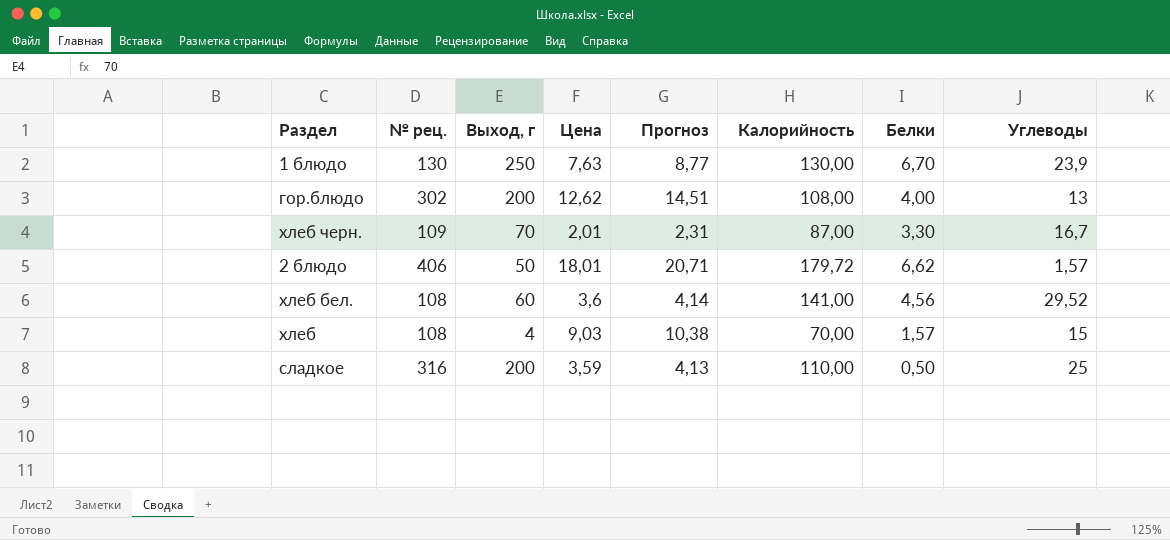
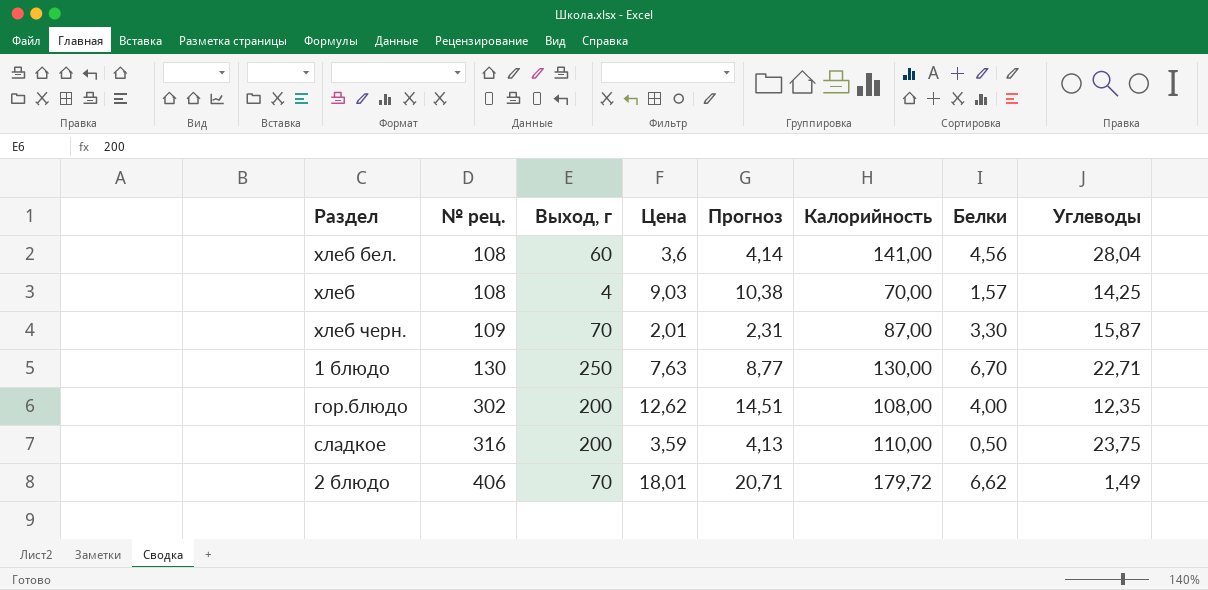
row order: none -> № рец. ascending
хлеб бел. | Углеводы: 29,52 -> 28,04
хлеб | Углеводы: 15 -> 14,25
хлеб черн. | Углеводы: 16,7 -> 15,87
1 блюдо | Углеводы: 23,9 -> 22,71
гор.блюдо | Углеводы: 13 -> 12,35
сладкое | Углеводы: 25 -> 23,75
2 блюдо | Выход, г: 50 -> 70
2 блюдо | Углеводы: 1,57 -> 1,49

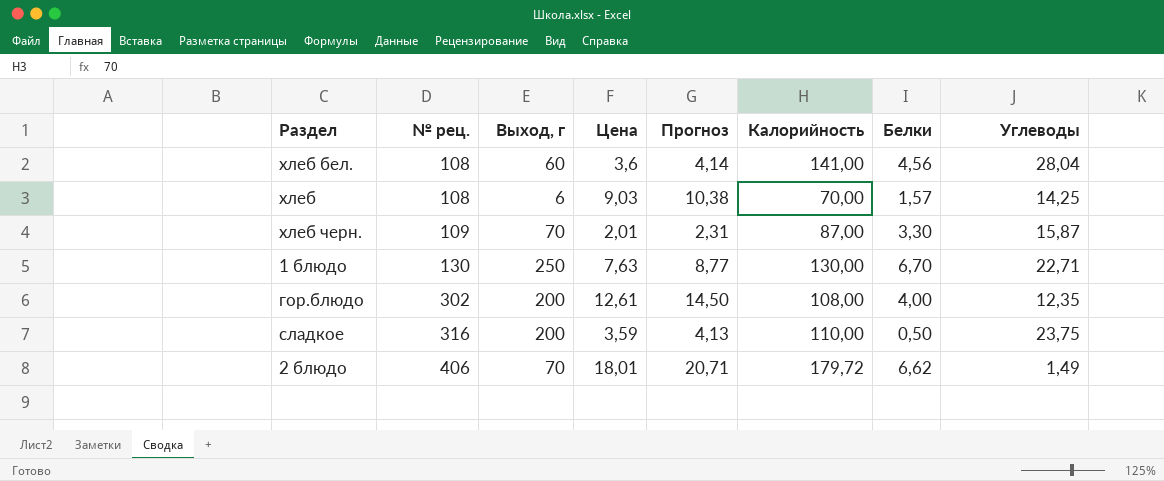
хлеб | Выход, г: 4 -> 6
гор.блюдо | Цена: 12,62 -> 12,61
гор.блюдо | Прогноз: 14,51 -> 14,50

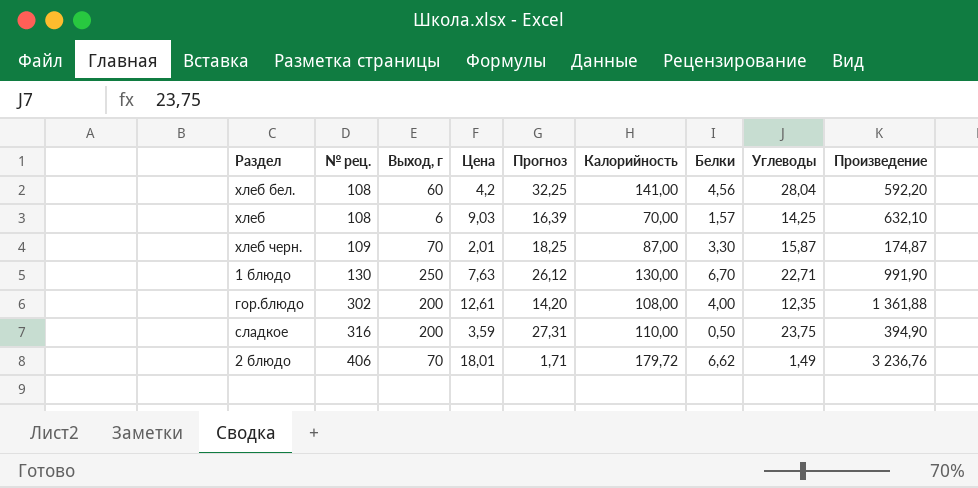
column Прогноз | formula: [Цена] * 1,15 -> [Углеводы] * 1,15
column Произведение | formula: none -> [Цена] * [Калорийность]
хлеб бел. | Цена: 3,6 -> 4,2

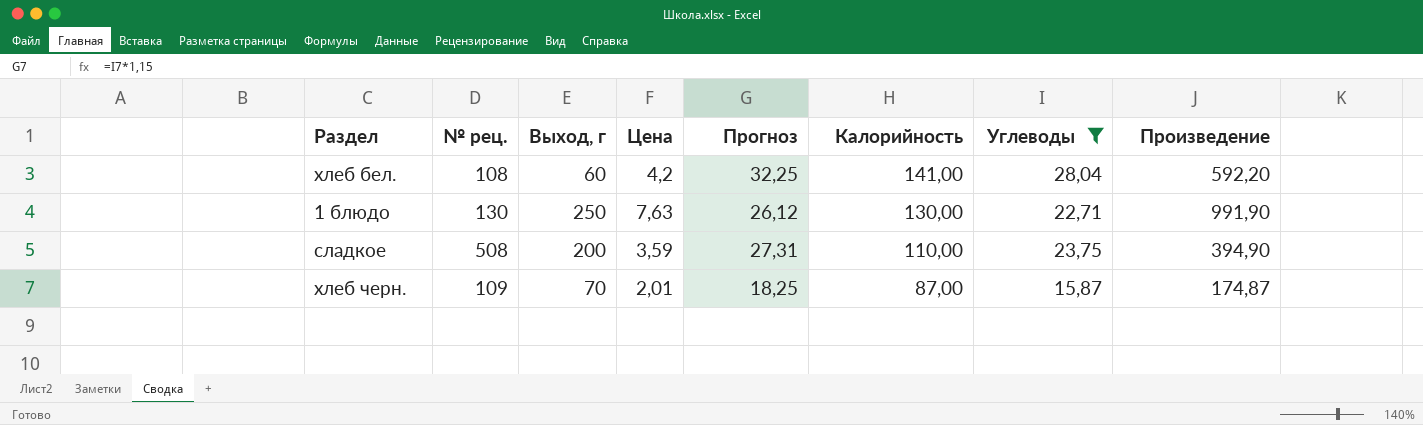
filter: none -> Углеводы >= 15,87
row order: № рец. ascending -> Калорийность descending
column Белки | position: 7 -> none
сладкое | № рец.: 316 -> 508

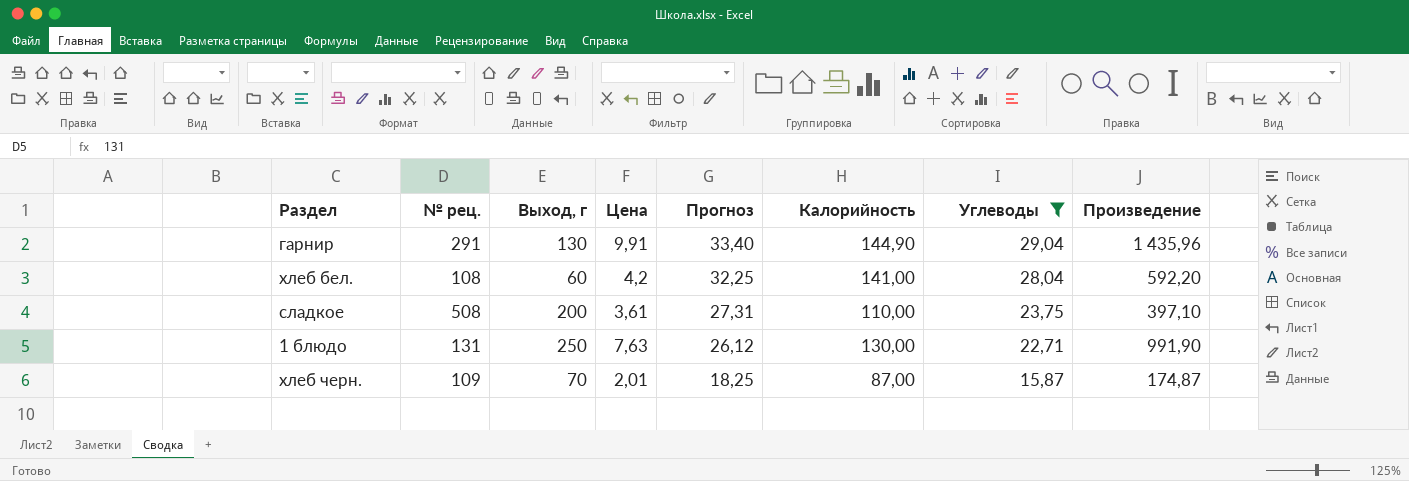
row order: Калорийность descending -> Прогноз descending
row гарнир: none -> 291 | 130 | 9,91 | 33,40 | 144,90 | 29,04 | 1 435,96
сладкое | Цена: 3,59 -> 3,61
сладкое | Произведение: 394,90 -> 397,10
1 блюдо | № рец.: 130 -> 131

